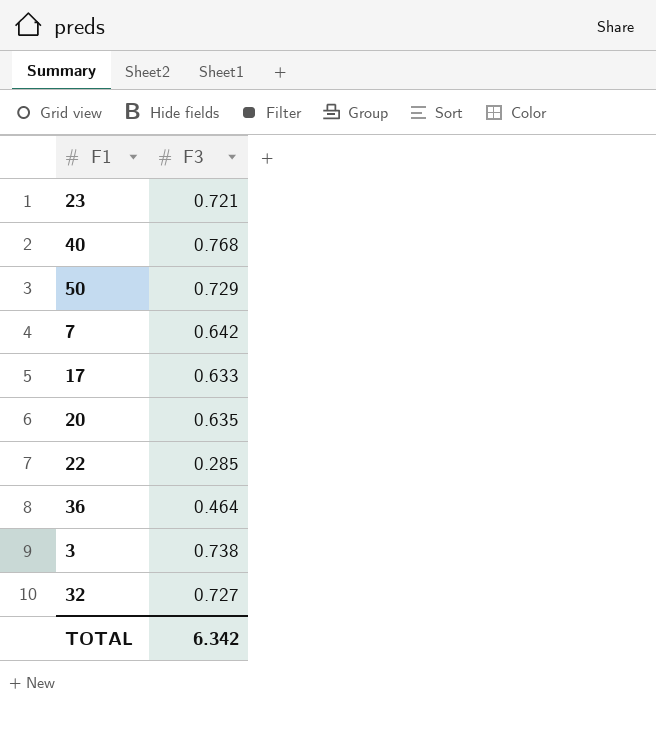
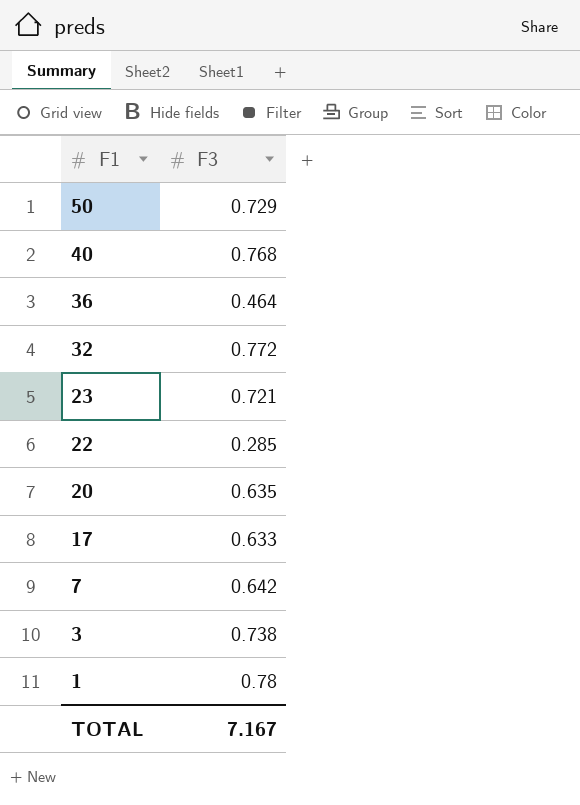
row order: none -> F1 descending
32 | F3: 0.727 -> 0.772
row 1: none -> 0.78
TOTAL | F3: 6.342 -> 7.167

